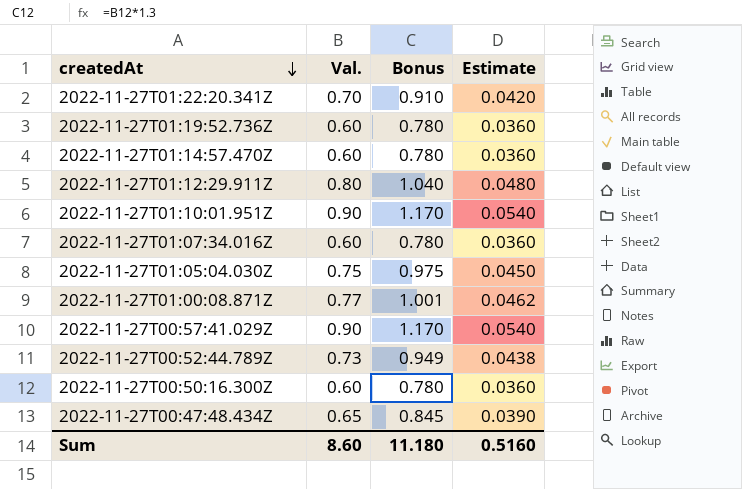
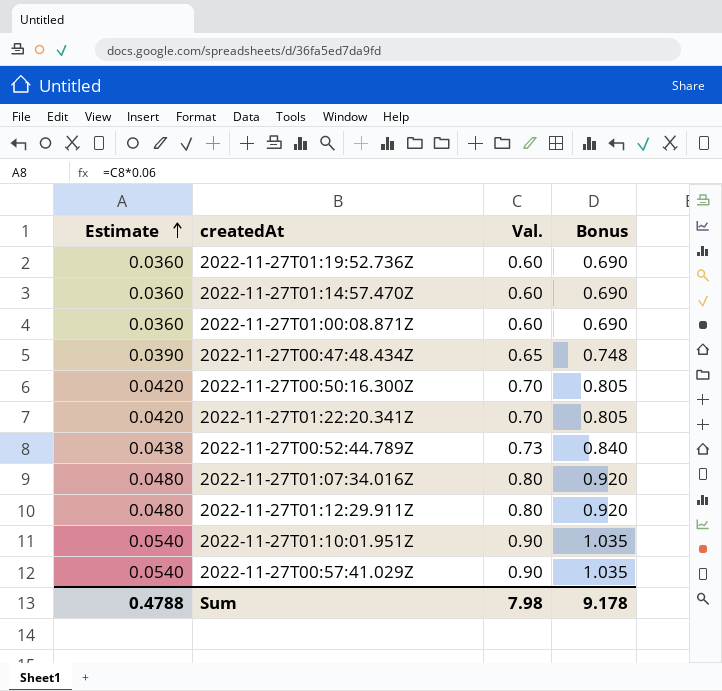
row order: createdAt descending -> Estimate ascending
column Estimate | position: 4 -> 1
column Bonus | formula: [Val.] * 1.3 -> [Val.] * 1.15
row 2022-11-27T01:05:04.030Z: 0.75 | 0.975 | 0.0450 -> none
2022-11-27T01:00:08.871Z | Estimate: 0.0462 -> 0.0360
2022-11-27T01:00:08.871Z | Val.: 0.77 -> 0.60
2022-11-27T00:50:16.300Z | Estimate: 0.0360 -> 0.0420
2022-11-27T00:50:16.300Z | Val.: 0.60 -> 0.70
2022-11-27T01:07:34.016Z | Estimate: 0.0360 -> 0.0480
2022-11-27T01:07:34.016Z | Val.: 0.60 -> 0.80
Sum | Estimate: 0.5160 -> 0.4788
Sum | Val.: 8.60 -> 7.98
Sum | Bonus: 11.180 -> 9.178

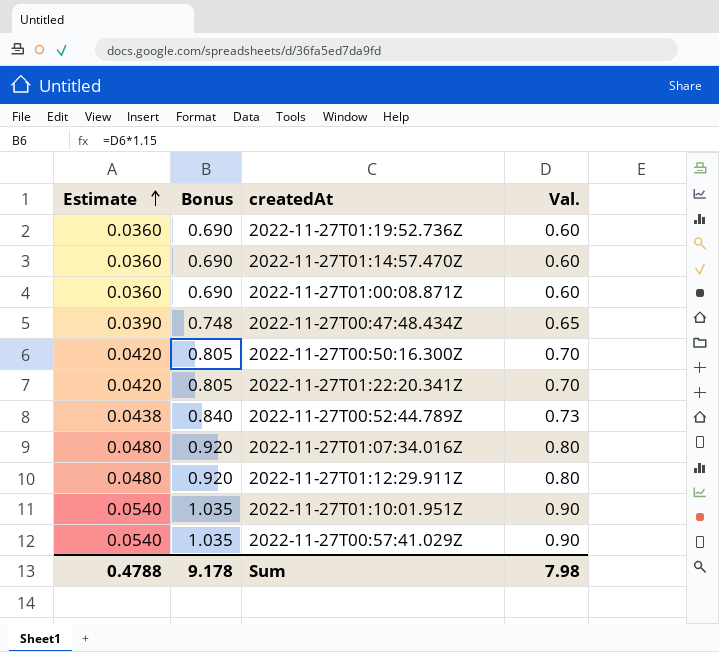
column Bonus | position: 4 -> 2

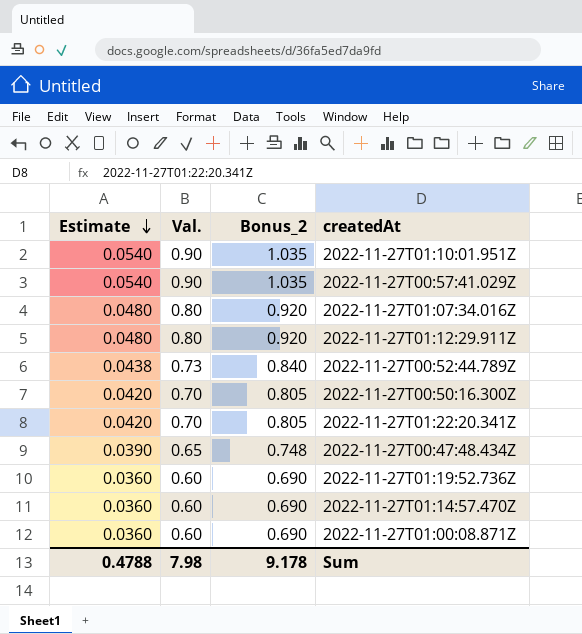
row order: Estimate ascending -> Estimate descending
column Val. | position: 4 -> 2
column name: Bonus -> Bonus_2

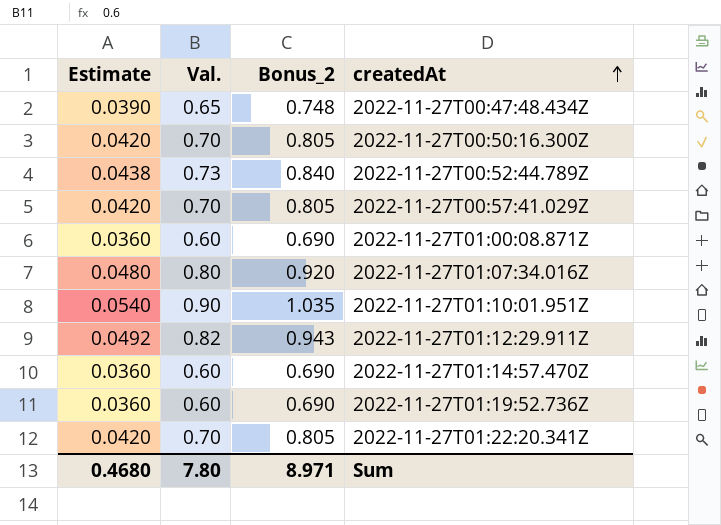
row order: Estimate descending -> createdAt ascending
2022-11-27T00:57:41.029Z | Estimate: 0.0540 -> 0.0420
2022-11-27T00:57:41.029Z | Val.: 0.90 -> 0.70
2022-11-27T00:57:41.029Z | Bonus_2: 1.035 -> 0.805
2022-11-27T01:12:29.911Z | Estimate: 0.0480 -> 0.0492
2022-11-27T01:12:29.911Z | Val.: 0.80 -> 0.82
2022-11-27T01:12:29.911Z | Bonus_2: 0.920 -> 0.943
Sum | Estimate: 0.4788 -> 0.4680
Sum | Val.: 7.98 -> 7.80
Sum | Bonus_2: 9.178 -> 8.971

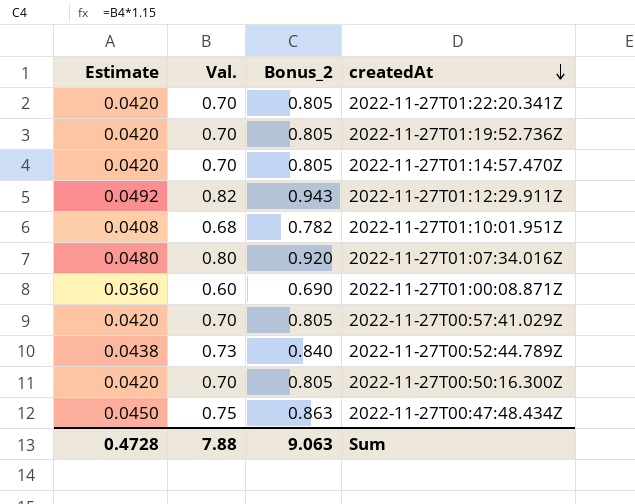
row order: createdAt ascending -> createdAt descending
2022-11-27T01:19:52.736Z | Estimate: 0.0360 -> 0.0420
2022-11-27T01:19:52.736Z | Val.: 0.60 -> 0.70
2022-11-27T01:19:52.736Z | Bonus_2: 0.690 -> 0.805
2022-11-27T01:14:57.470Z | Estimate: 0.0360 -> 0.0420
2022-11-27T01:14:57.470Z | Val.: 0.60 -> 0.70
2022-11-27T01:14:57.470Z | Bonus_2: 0.690 -> 0.805
2022-11-27T01:10:01.951Z | Estimate: 0.0540 -> 0.0408
2022-11-27T01:10:01.951Z | Val.: 0.90 -> 0.68
2022-11-27T01:10:01.951Z | Bonus_2: 1.035 -> 0.782
2022-11-27T00:47:48.434Z | Estimate: 0.0390 -> 0.0450
2022-11-27T00:47:48.434Z | Val.: 0.65 -> 0.75
2022-11-27T00:47:48.434Z | Bonus_2: 0.748 -> 0.863
Sum | Estimate: 0.4680 -> 0.4728
Sum | Val.: 7.80 -> 7.88
Sum | Bonus_2: 8.971 -> 9.063

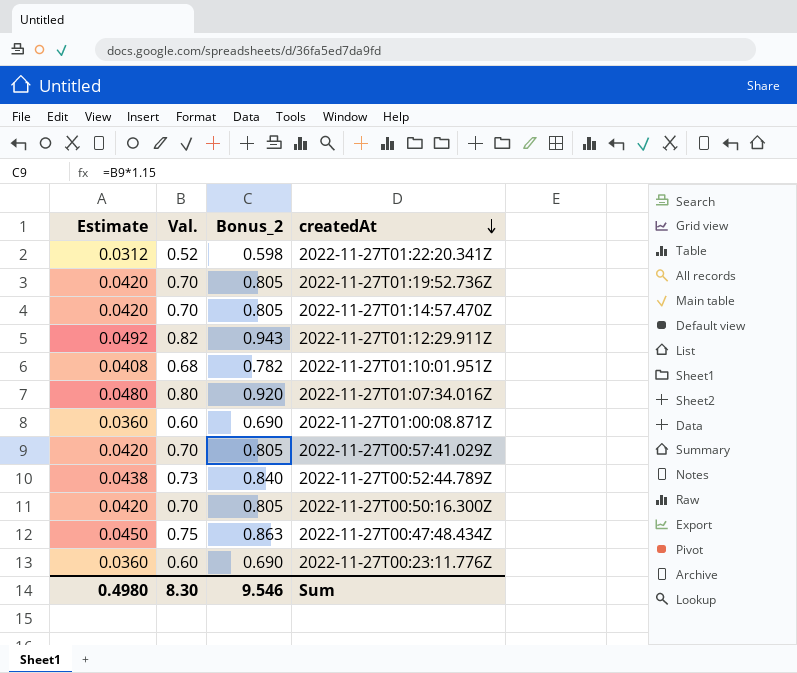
2022-11-27T01:22:20.341Z | Estimate: 0.0420 -> 0.0312
2022-11-27T01:22:20.341Z | Val.: 0.70 -> 0.52
2022-11-27T01:22:20.341Z | Bonus_2: 0.805 -> 0.598
row 2022-11-27T00:23:11.776Z: none -> 0.0360 | 0.60 | 0.690
Sum | Estimate: 0.4728 -> 0.4980
Sum | Val.: 7.88 -> 8.30
Sum | Bonus_2: 9.063 -> 9.546

